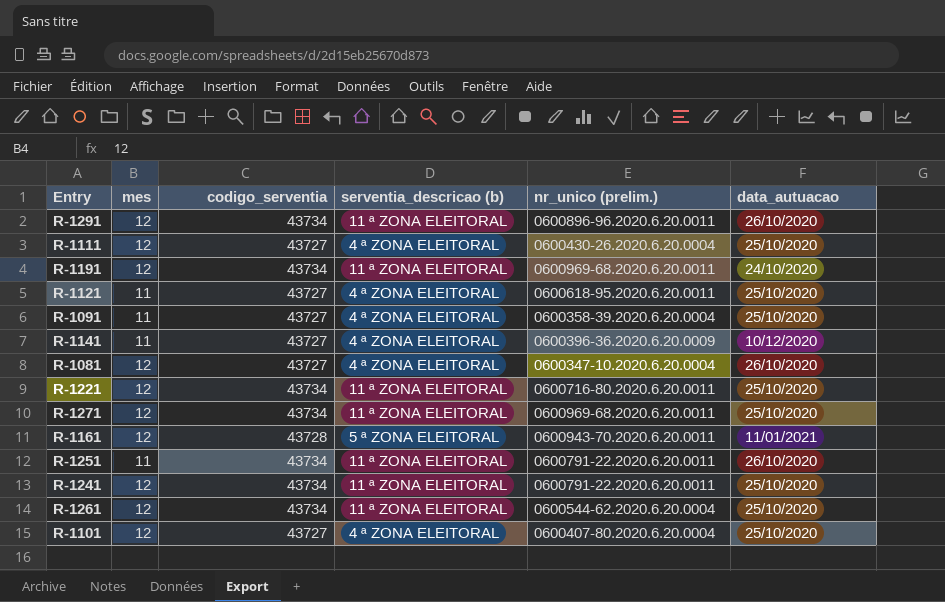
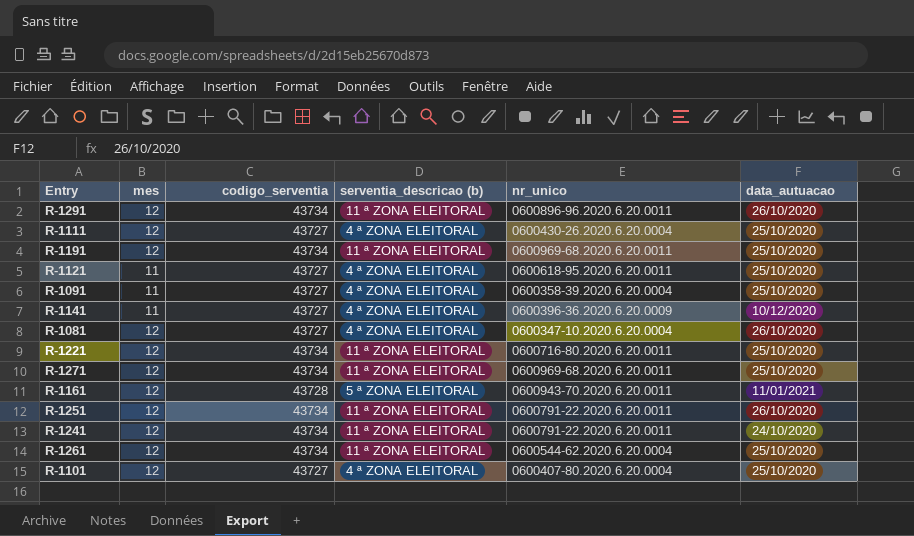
column name: nr_unico (prelim.) -> nr_unico
R-1191 | data_autuacao: 24/10/2020 -> 25/10/2020
R-1251 | mes: 11 -> 12
R-1241 | data_autuacao: 25/10/2020 -> 24/10/2020

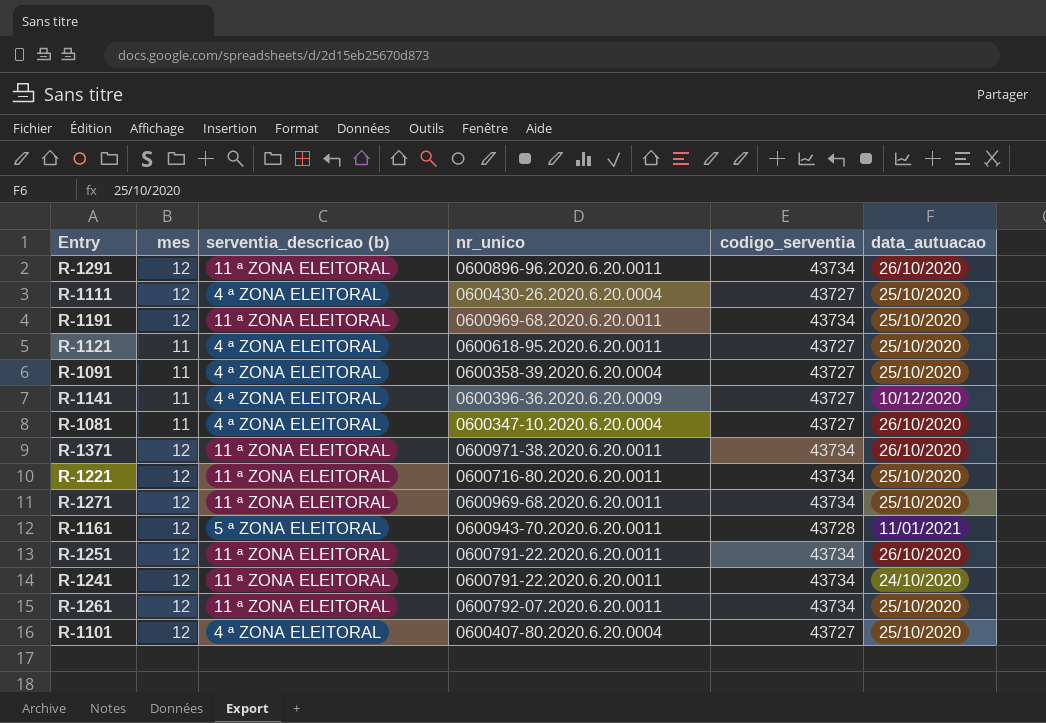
column codigo_serventia | position: 3 -> 5
R-1081 | mes: 12 -> 11
row R-1371: none -> 12 | 11 ª ZONA ELEITORAL | 0600971-38.2020.6.20.0011 | 43734 | 26/10/2020
R-1261 | nr_unico: 0600544-62.2020.6.20.0004 -> 0600792-07.2020.6.20.0011

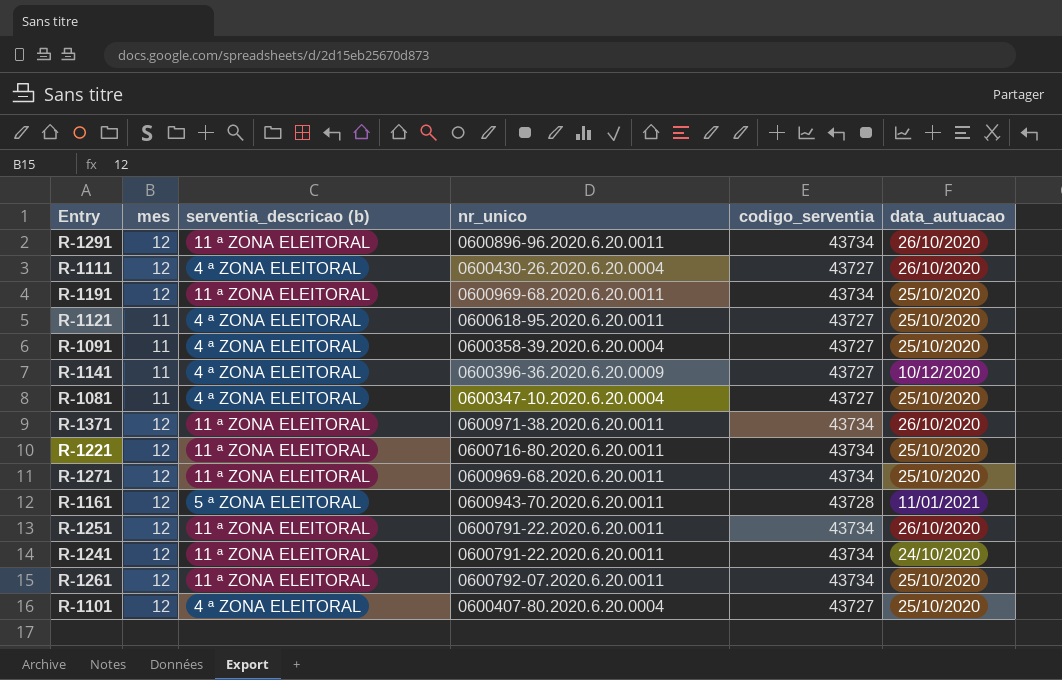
R-1111 | data_autuacao: 25/10/2020 -> 26/10/2020
R-1081 | data_autuacao: 26/10/2020 -> 25/10/2020

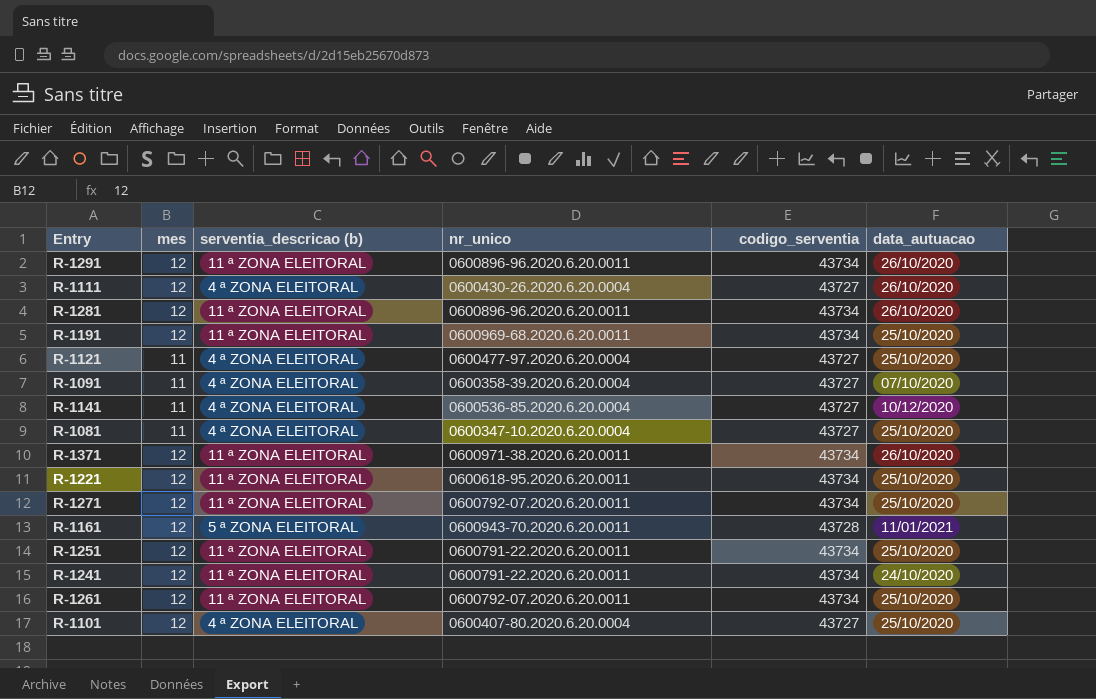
row R-1281: none -> 12 | 11 ª ZONA ELEITORAL | 0600896-96.2020.6.20.0011 | 43734 | 26/10/2020
R-1121 | nr_unico: 0600618-95.2020.6.20.0011 -> 0600477-97.2020.6.20.0004
R-1091 | data_autuacao: 25/10/2020 -> 07/10/2020
R-1141 | nr_unico: 0600396-36.2020.6.20.0009 -> 0600536-85.2020.6.20.0004
R-1221 | nr_unico: 0600716-80.2020.6.20.0011 -> 0600618-95.2020.6.20.0011
R-1271 | nr_unico: 0600969-68.2020.6.20.0011 -> 0600792-07.2020.6.20.0011
R-1251 | data_autuacao: 26/10/2020 -> 25/10/2020

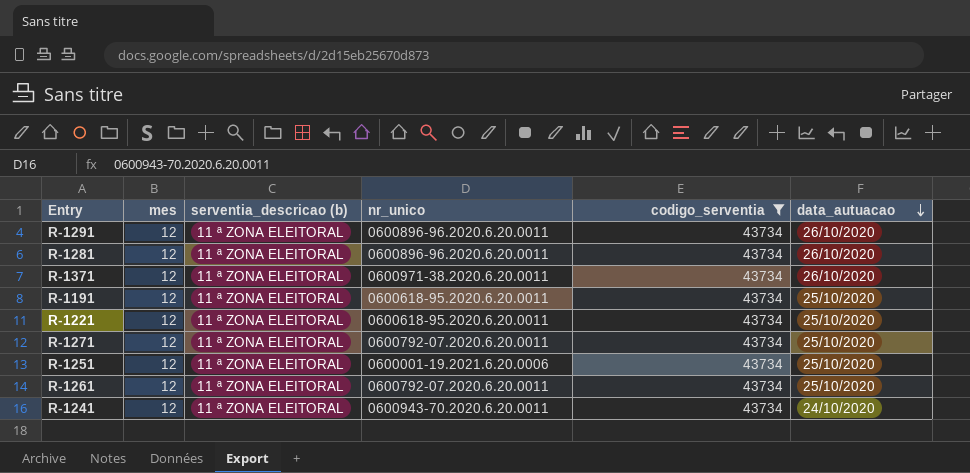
filter: none -> codigo_serventia = 43734
row order: none -> data_autuacao descending
R-1191 | nr_unico: 0600969-68.2020.6.20.0011 -> 0600618-95.2020.6.20.0011
R-1251 | nr_unico: 0600791-22.2020.6.20.0011 -> 0600001-19.2021.6.20.0006
R-1241 | nr_unico: 0600791-22.2020.6.20.0011 -> 0600943-70.2020.6.20.0011

